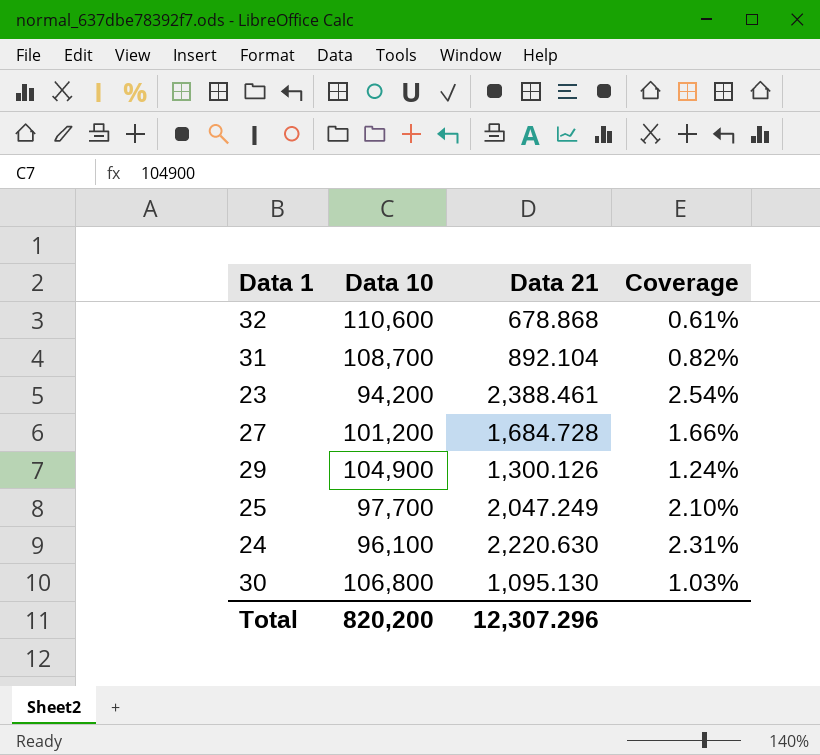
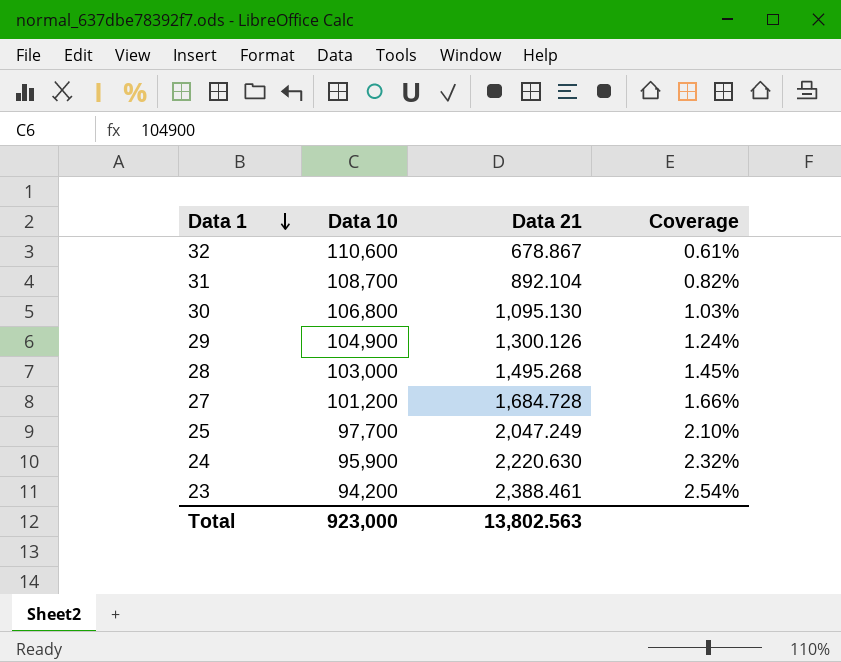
row order: none -> Data 1 descending
32 | Data 21: 678.868 -> 678.867
row 28: none -> 103,000 | 1,495.268 | 1.45%
24 | Data 10: 96,100 -> 95,900
24 | Coverage: 2.31% -> 2.32%
Total | Data 10: 820,200 -> 923,000
Total | Data 21: 12,307.296 -> 13,802.563

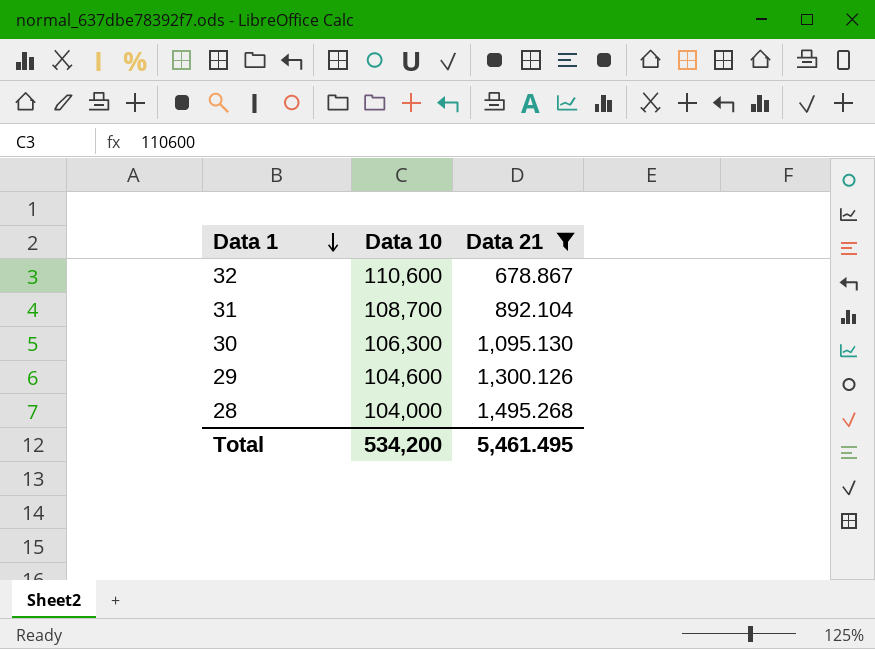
filter: none -> Data 21 <= 1,495.268
column Coverage | formula: [Data 21] / [Data 10] -> none
30 | Data 10: 106,800 -> 106,300
29 | Data 10: 104,900 -> 104,600
28 | Data 10: 103,000 -> 104,000
Total | Data 10: 923,000 -> 534,200
Total | Data 21: 13,802.563 -> 5,461.495

